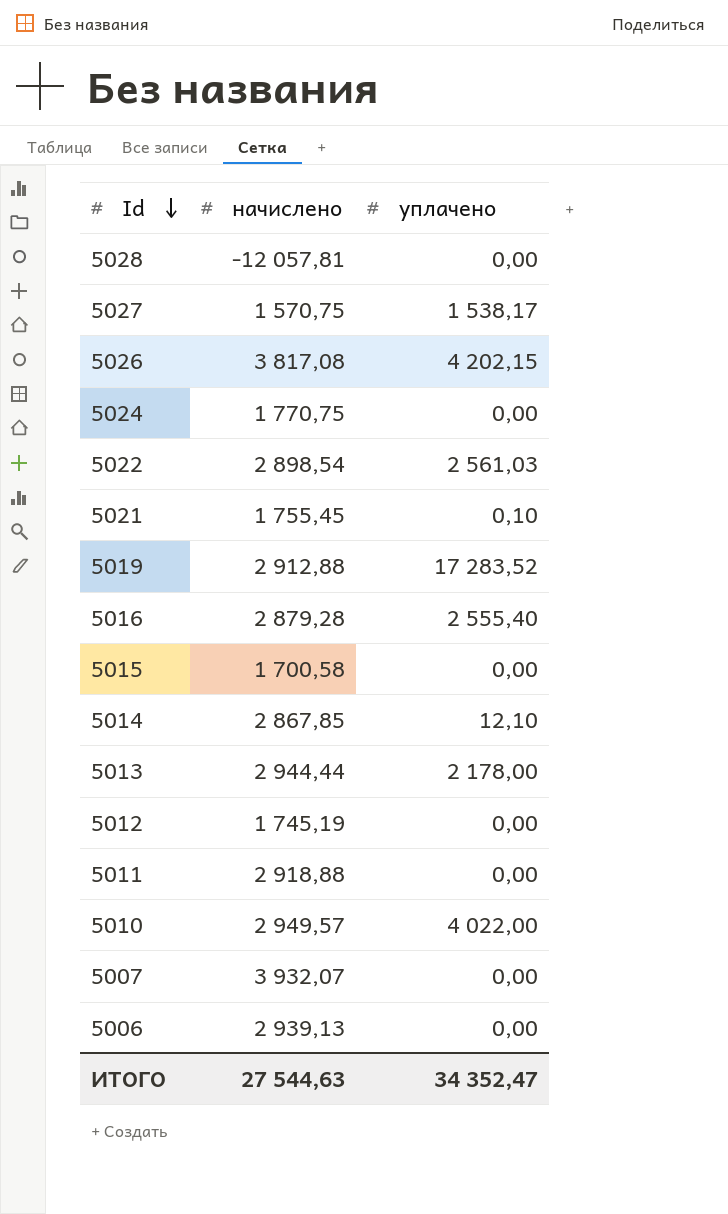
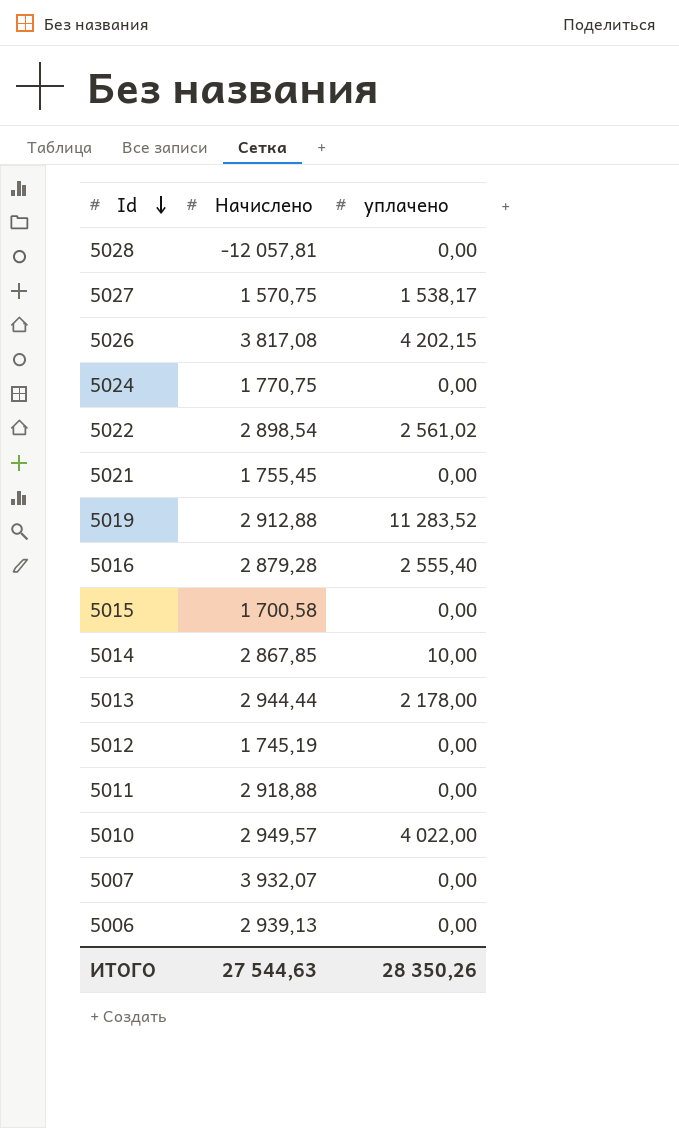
column name: начислено -> Начислено
5022 | уплачено: 2 561,03 -> 2 561,02
5021 | уплачено: 0,10 -> 0,00
5019 | уплачено: 17 283,52 -> 11 283,52
5014 | уплачено: 12,10 -> 10,00
ИТОГО | уплачено: 34 352,47 -> 28 350,26

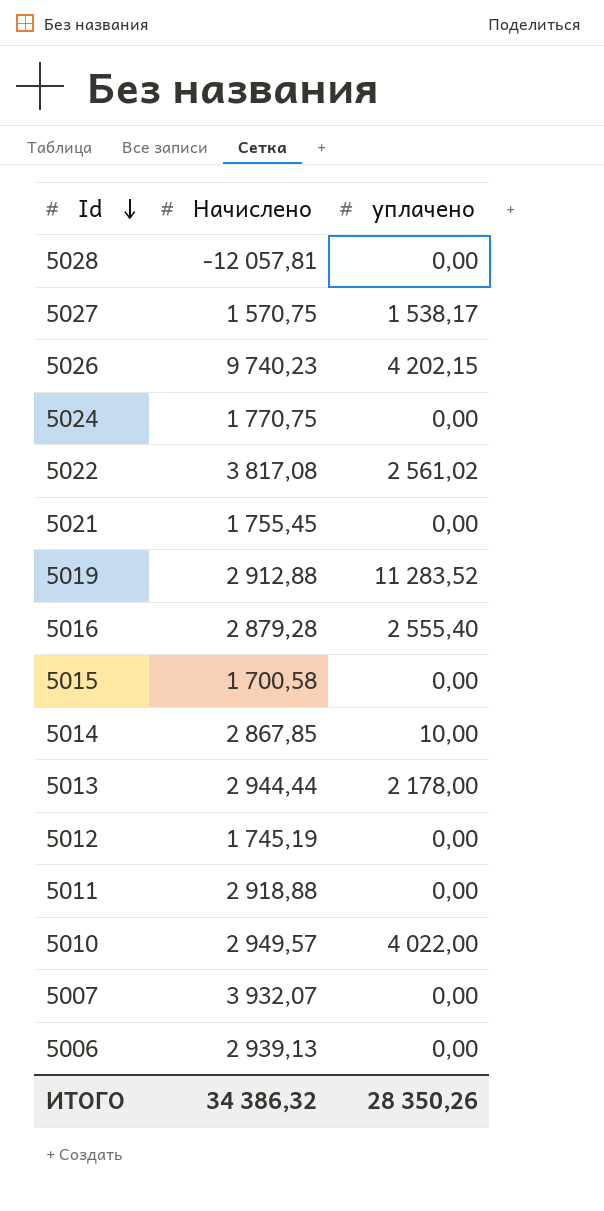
5026 | Начислено: 3 817,08 -> 9 740,23
5022 | Начислено: 2 898,54 -> 3 817,08
ИТОГО | Начислено: 27 544,63 -> 34 386,32

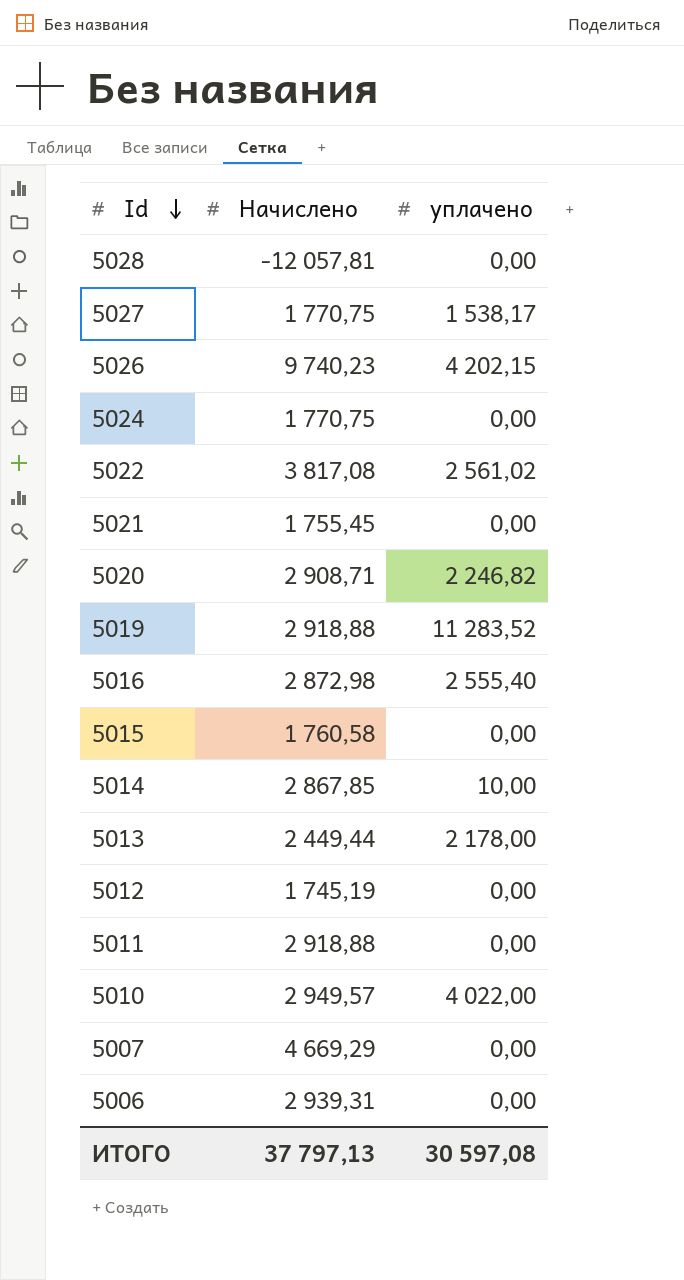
5027 | Начислено: 1 570,75 -> 1 770,75
row 5020: none -> 2 908,71 | 2 246,82
5019 | Начислено: 2 912,88 -> 2 918,88
5016 | Начислено: 2 879,28 -> 2 872,98
5015 | Начислено: 1 700,58 -> 1 760,58
5013 | Начислено: 2 944,44 -> 2 449,44
5007 | Начислено: 3 932,07 -> 4 669,29
5006 | Начислено: 2 939,13 -> 2 939,31
ИТОГО | Начислено: 34 386,32 -> 37 797,13
ИТОГО | уплачено: 28 350,26 -> 30 597,08

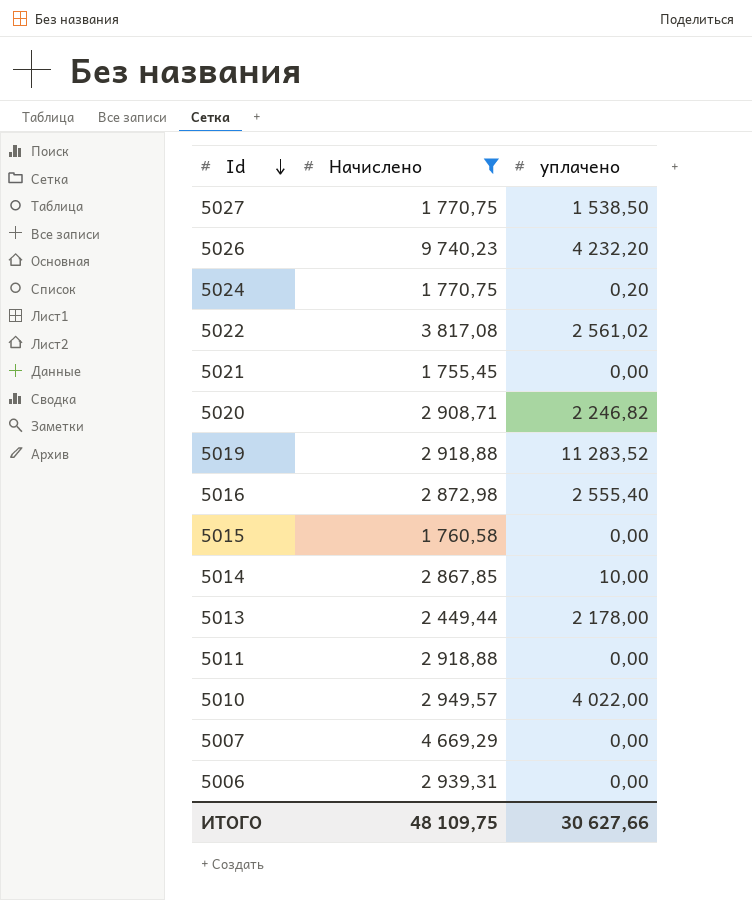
filter: none -> Начислено >= 1 755,45
5027 | уплачено: 1 538,17 -> 1 538,50
5026 | уплачено: 4 202,15 -> 4 232,20
5024 | уплачено: 0,00 -> 0,20
ИТОГО | Начислено: 37 797,13 -> 48 109,75
ИТОГО | уплачено: 30 597,08 -> 30 627,66

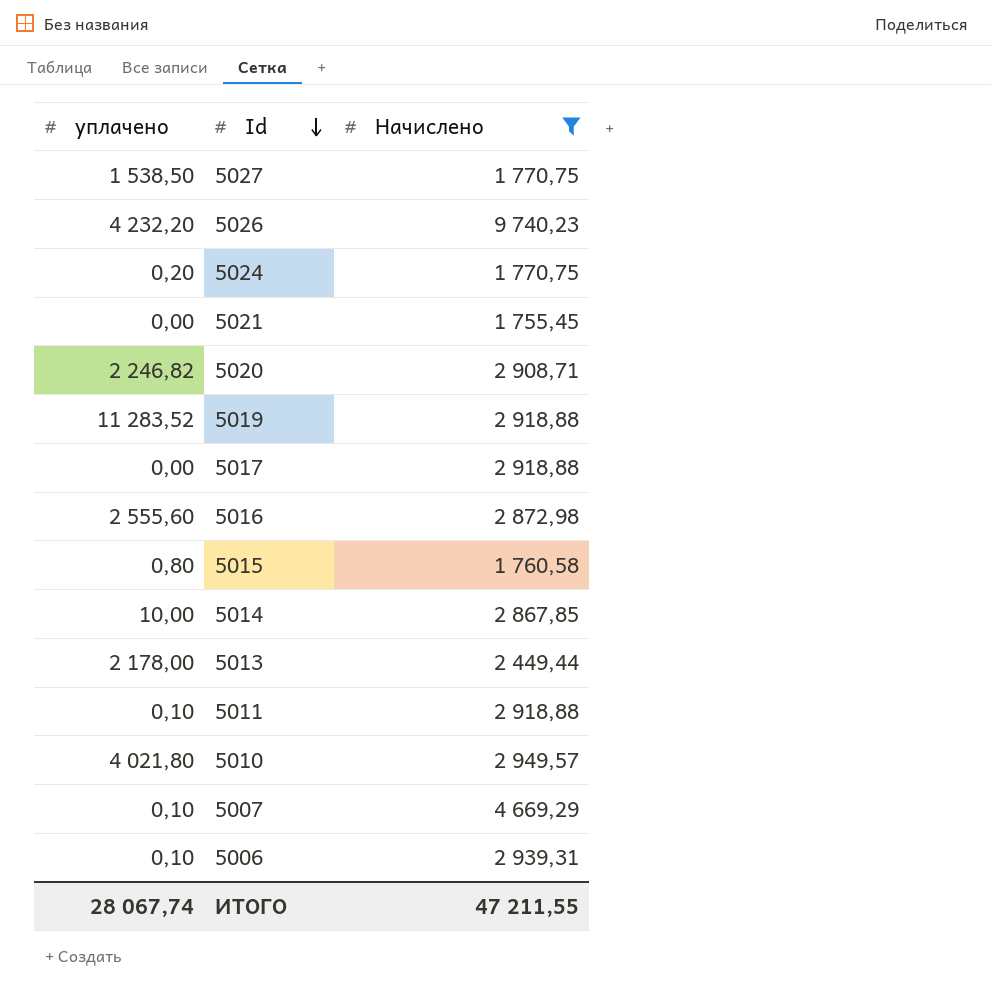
column уплачено | position: 3 -> 1
row 5022: 3 817,08 | 2 561,02 -> none
row 5017: none -> 0,00 | 2 918,88
5016 | уплачено: 2 555,40 -> 2 555,60
5015 | уплачено: 0,00 -> 0,80
5011 | уплачено: 0,00 -> 0,10
5010 | уплачено: 4 022,00 -> 4 021,80
5007 | уплачено: 0,00 -> 0,10
5006 | уплачено: 0,00 -> 0,10
ИТОГО | уплачено: 30 627,66 -> 28 067,74
ИТОГО | Начислено: 48 109,75 -> 47 211,55

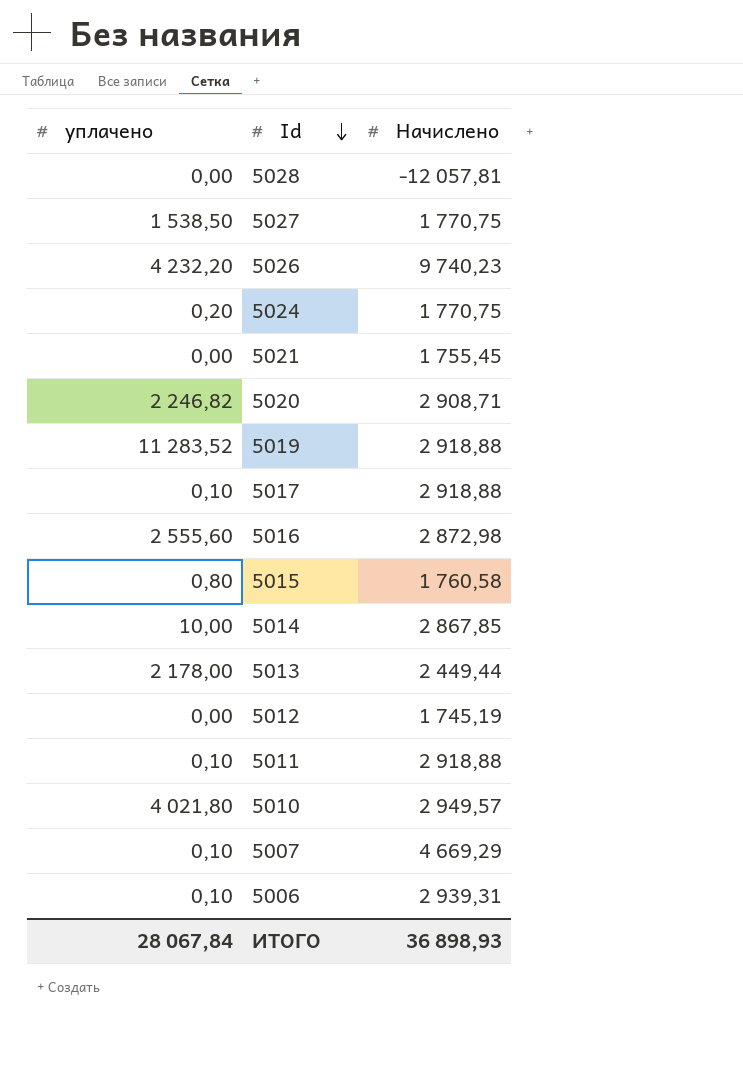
filter: Начислено >= 1 755,45 -> none
5017 | уплачено: 0,00 -> 0,10
ИТОГО | уплачено: 28 067,74 -> 28 067,84
ИТОГО | Начислено: 47 211,55 -> 36 898,93

